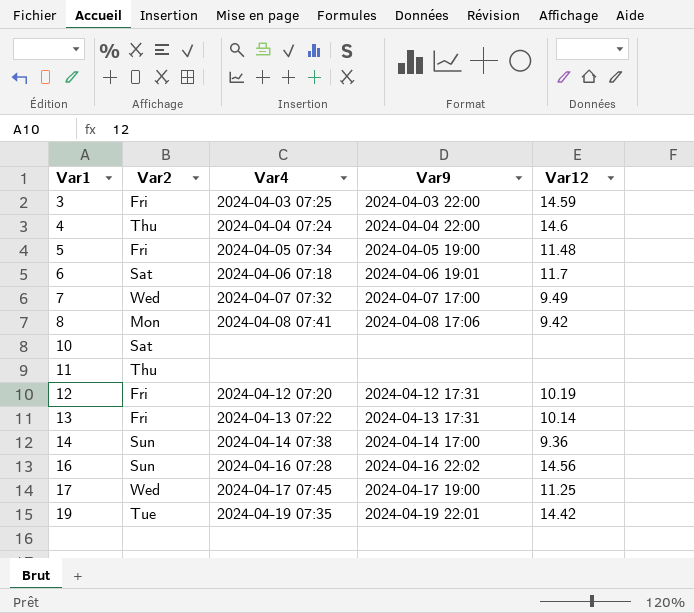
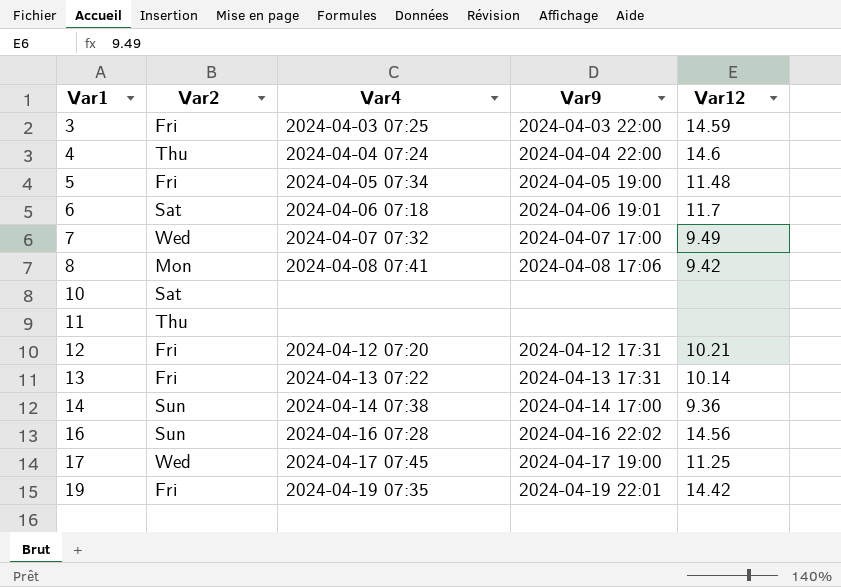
12 | Var12: 10.19 -> 10.21
19 | Var2: Tue -> Fri

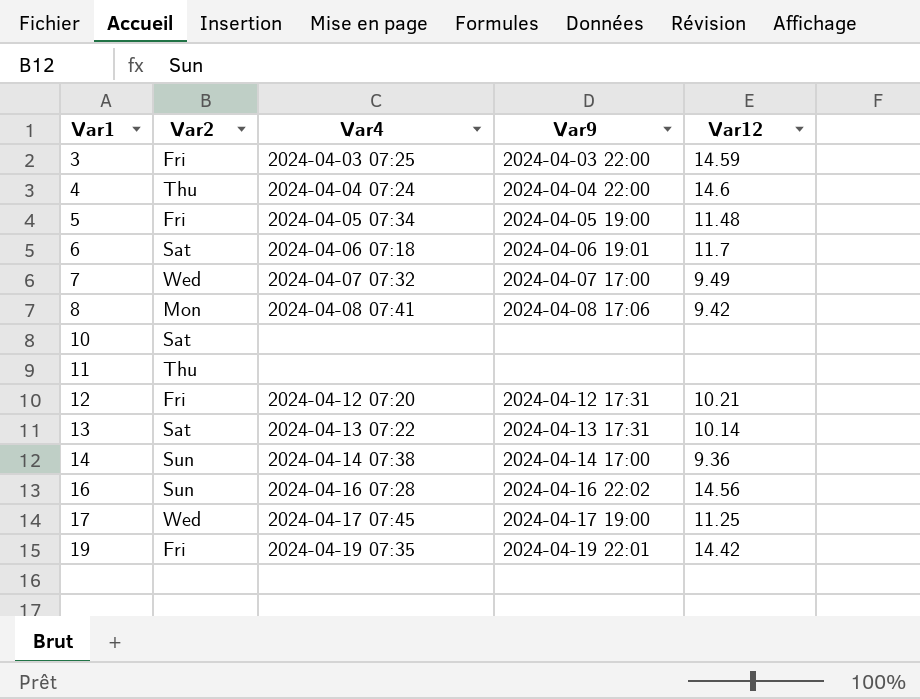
13 | Var2: Fri -> Sat

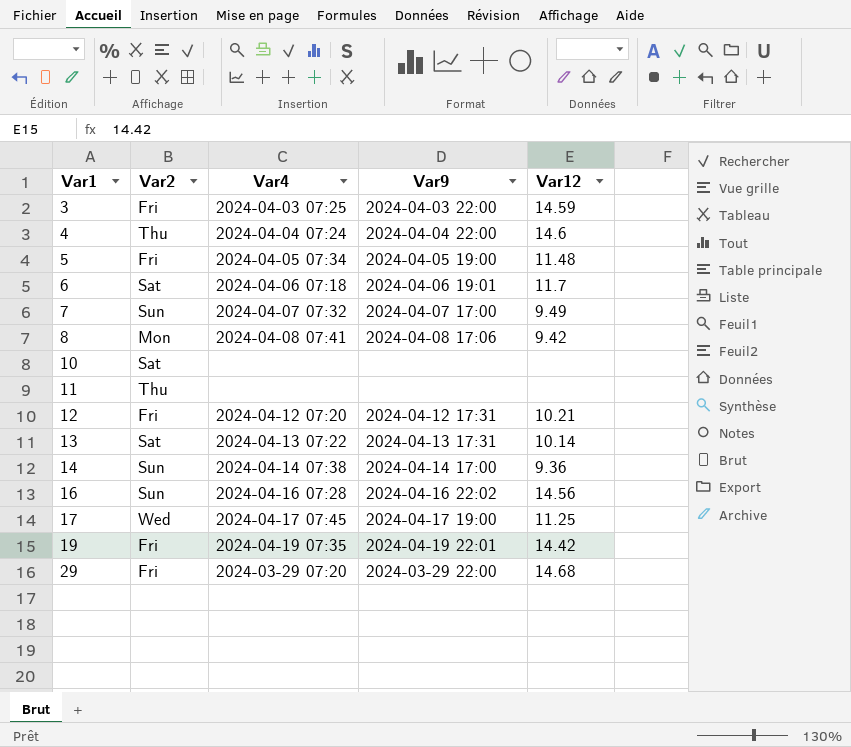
7 | Var2: Wed -> Sun
row 29: none -> Fri | 2024-03-29 07:20 | 2024-03-29 22:00 | 14.68

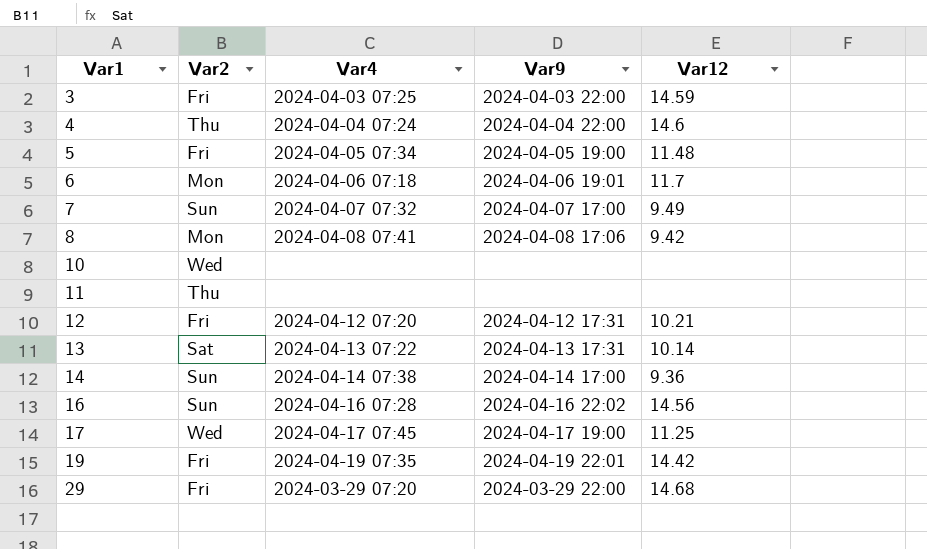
6 | Var2: Sat -> Mon
10 | Var2: Sat -> Wed

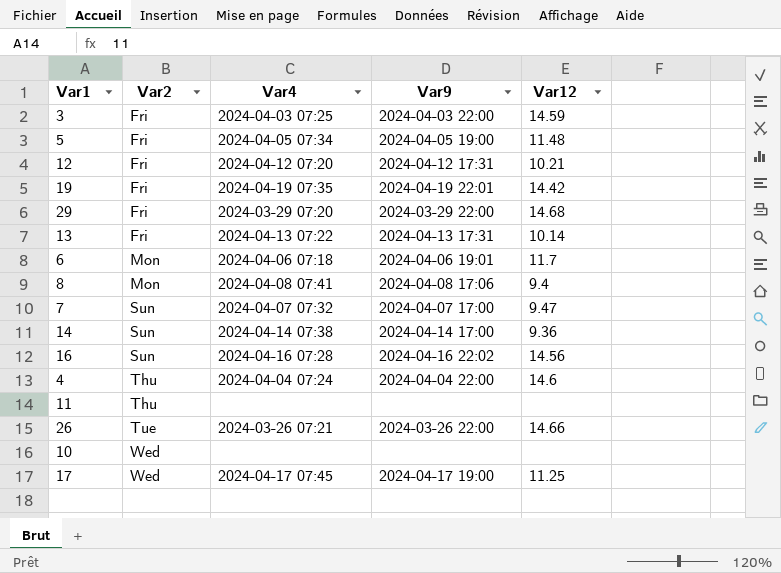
row order: Var1 ascending -> Var2 ascending
13 | Var2: Sat -> Fri
8 | Var12: 9.42 -> 9.4
7 | Var12: 9.49 -> 9.47
row 26: none -> Tue | 2024-03-26 07:21 | 2024-03-26 22:00 | 14.66

